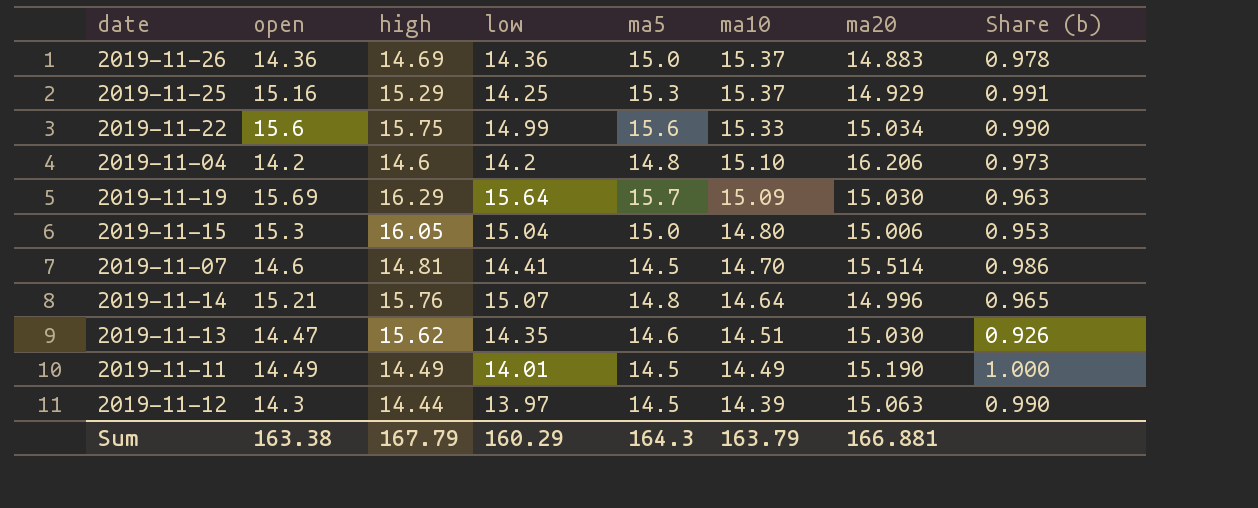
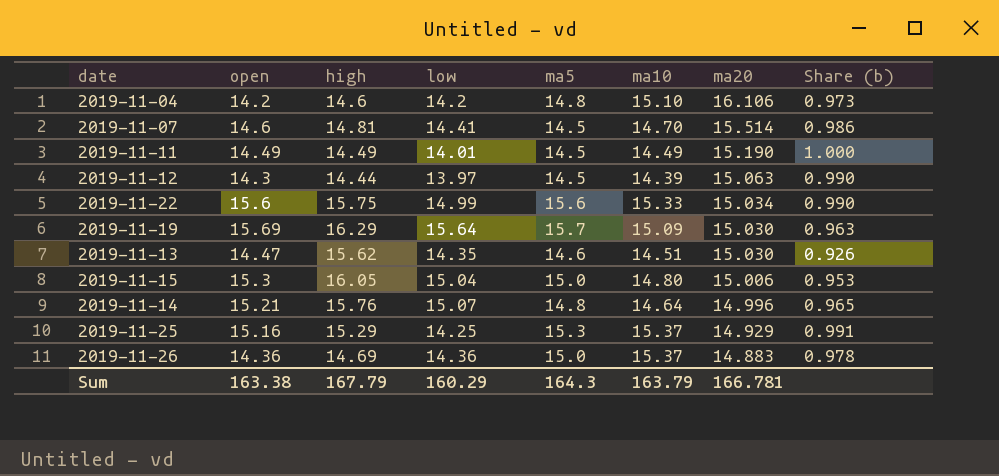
row order: ma10 descending -> ma20 descending
2019-11-04 | ma20: 16.206 -> 16.106
Sum | ma20: 166.881 -> 166.781

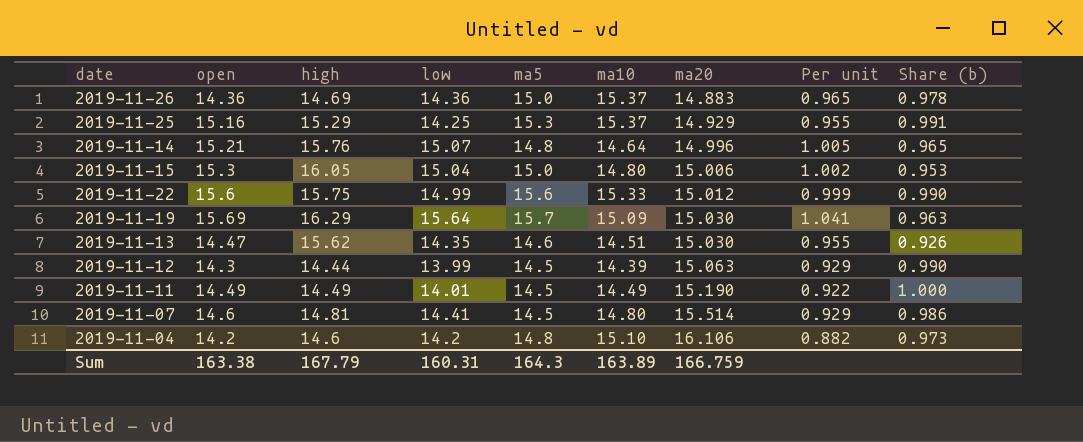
row order: ma20 descending -> ma20 ascending
column Per unit | formula: none -> [low] / [ma20]
2019-11-22 | ma20: 15.034 -> 15.012
2019-11-12 | low: 13.97 -> 13.99
2019-11-07 | ma10: 14.70 -> 14.80
Sum | low: 160.29 -> 160.31
Sum | ma10: 163.79 -> 163.89
Sum | ma20: 166.781 -> 166.759

